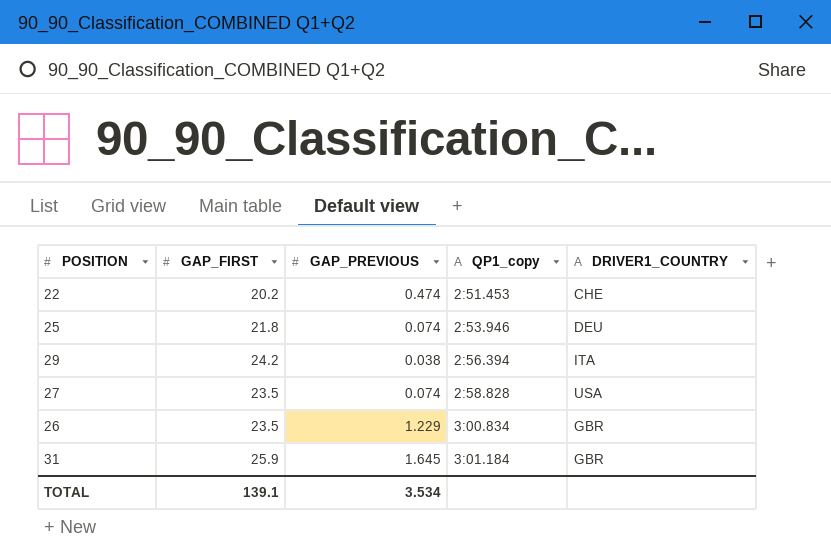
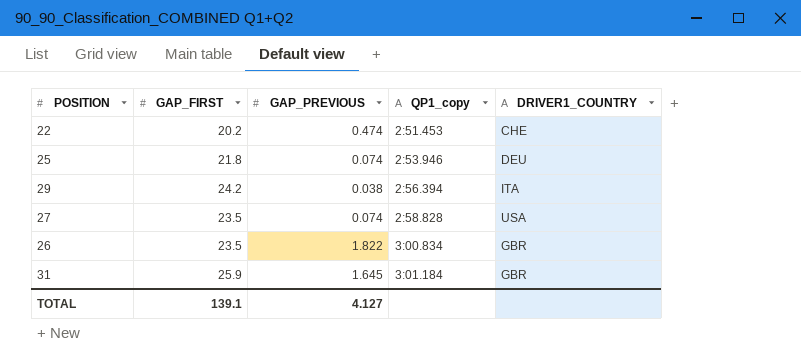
26 | GAP_PREVIOUS: 1.229 -> 1.822
TOTAL | GAP_PREVIOUS: 3.534 -> 4.127

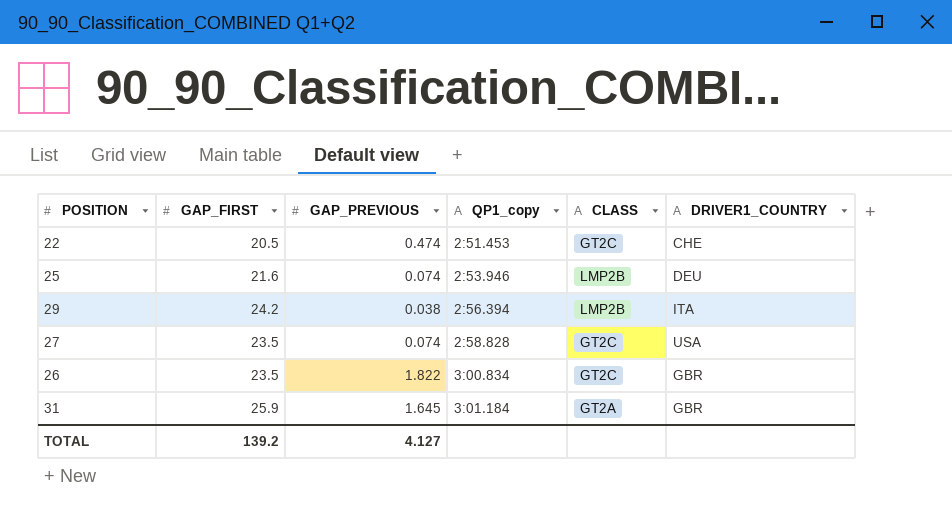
column CLASS | position: none -> 5
22 | GAP_FIRST: 20.2 -> 20.5
25 | GAP_FIRST: 21.8 -> 21.6
TOTAL | GAP_FIRST: 139.1 -> 139.2

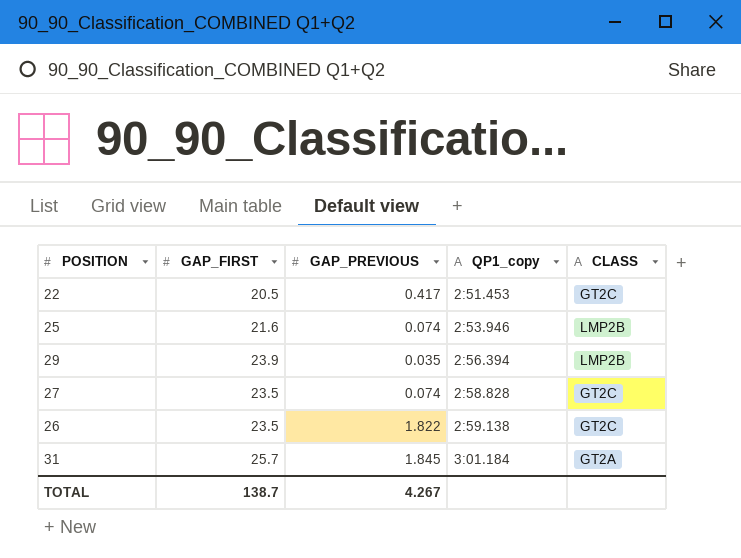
column DRIVER1_COUNTRY | position: 6 -> none
22 | GAP_PREVIOUS: 0.474 -> 0.417
29 | GAP_FIRST: 24.2 -> 23.9
29 | GAP_PREVIOUS: 0.038 -> 0.035
26 | QP1_copy: 3:00.834 -> 2:59.138
31 | GAP_FIRST: 25.9 -> 25.7
31 | GAP_PREVIOUS: 1.645 -> 1.845
TOTAL | GAP_FIRST: 139.2 -> 138.7
TOTAL | GAP_PREVIOUS: 4.127 -> 4.267

